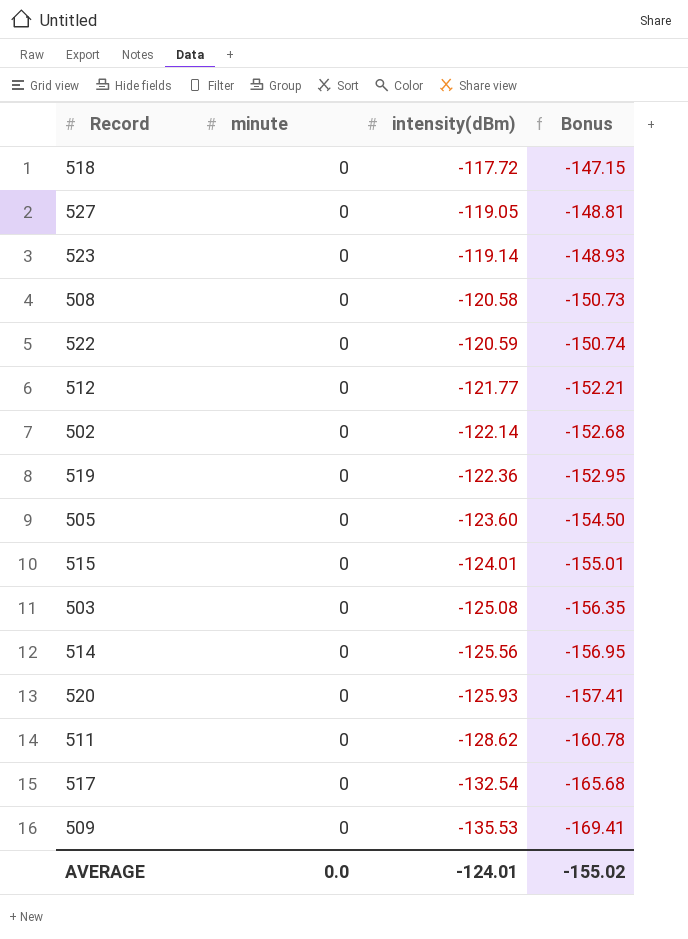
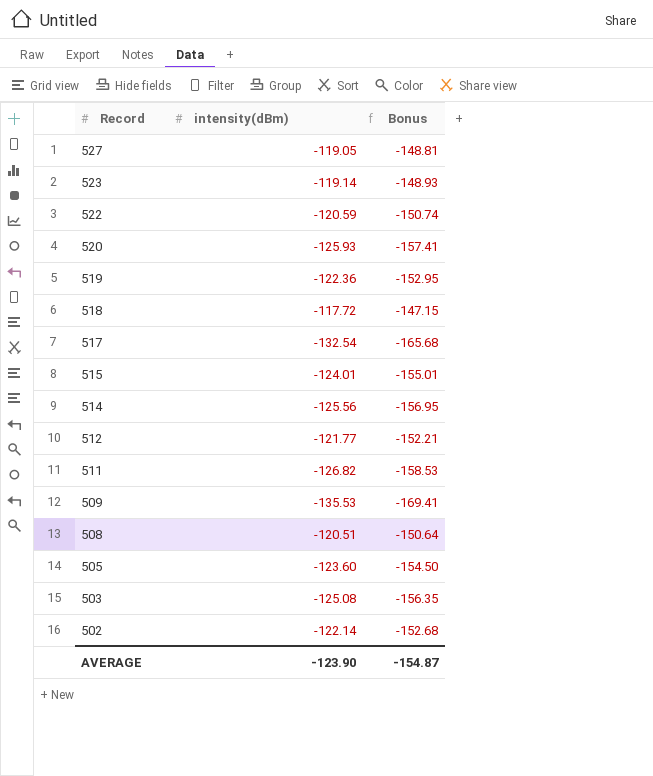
row order: intensity(dBm) descending -> Record descending
column minute | position: 2 -> none
511 | intensity(dBm): -128.62 -> -126.82
511 | Bonus: -160.78 -> -158.53
508 | intensity(dBm): -120.58 -> -120.51
508 | Bonus: -150.73 -> -150.64
AVERAGE | intensity(dBm): -124.01 -> -123.90
AVERAGE | Bonus: -155.02 -> -154.87

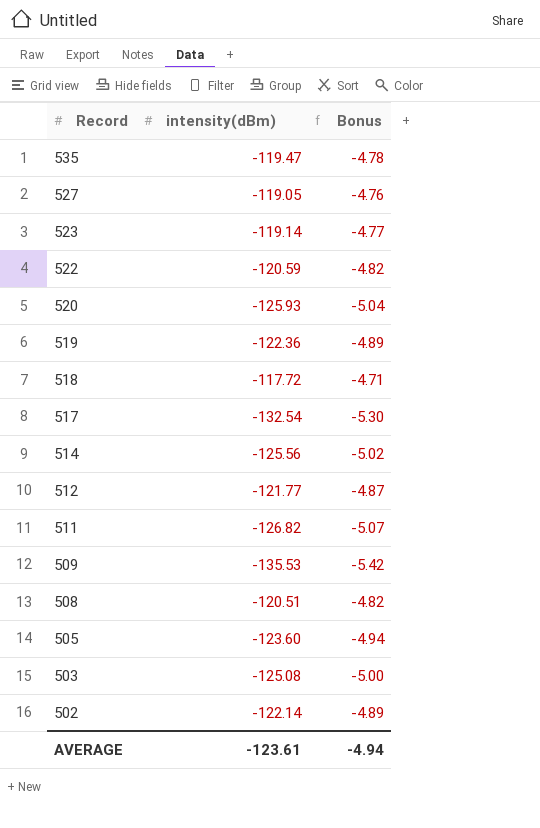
column Bonus | formula: [intensity(dBm)] * 1.25 -> [intensity(dBm)] * 0.04
row 515: -124.01 | -155.01 -> none
row 535: none -> -119.47 | -4.78
AVERAGE | intensity(dBm): -123.90 -> -123.61
AVERAGE | Bonus: -154.87 -> -4.94

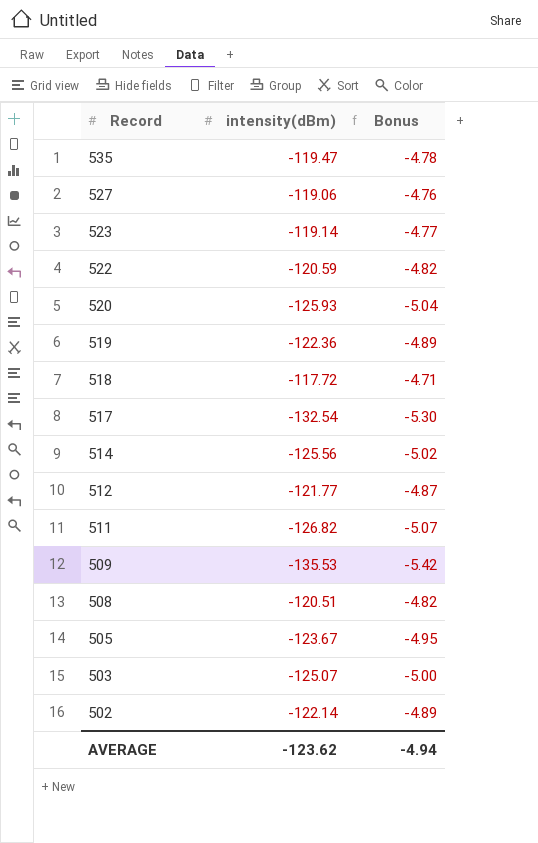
527 | intensity(dBm): -119.05 -> -119.06
505 | intensity(dBm): -123.60 -> -123.67
505 | Bonus: -4.94 -> -4.95
503 | intensity(dBm): -125.08 -> -125.07
AVERAGE | intensity(dBm): -123.61 -> -123.62

